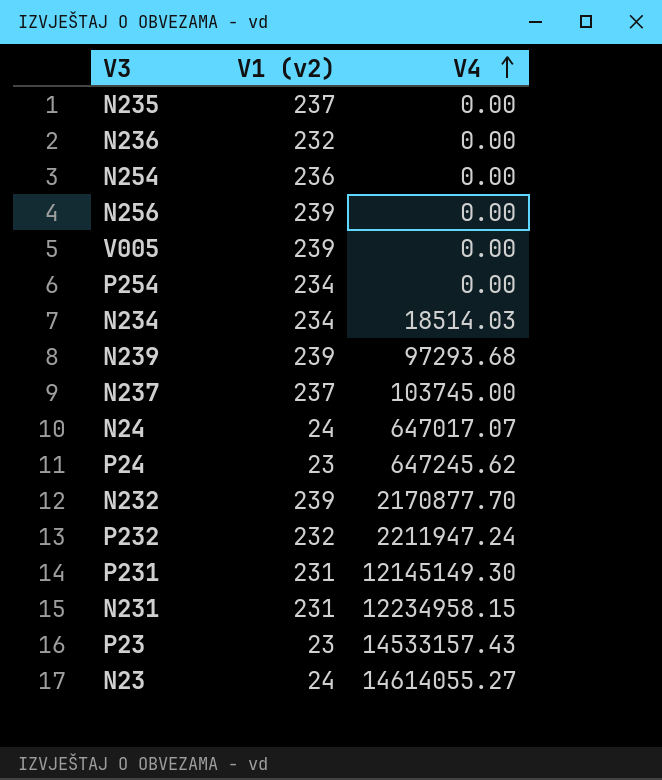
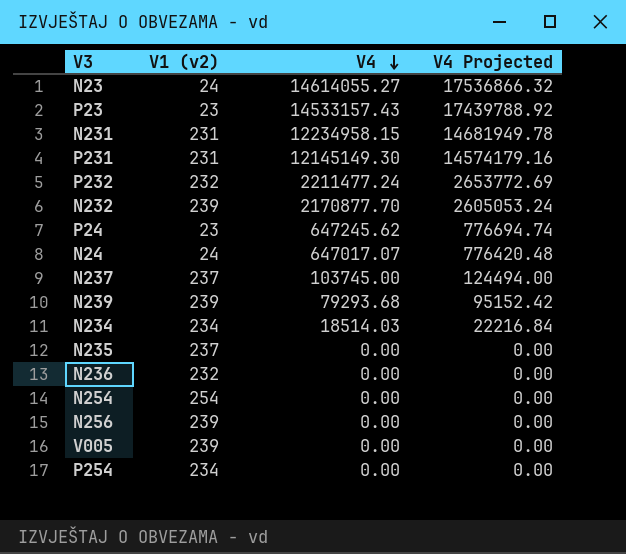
row order: V4 ascending -> V4 descending
column V4 Projected | formula: none -> [V4] * 1.2
P232 | V4: 2211947.24 -> 2211477.24
N239 | V4: 97293.68 -> 79293.68
N254 | V1 (v2): 236 -> 254

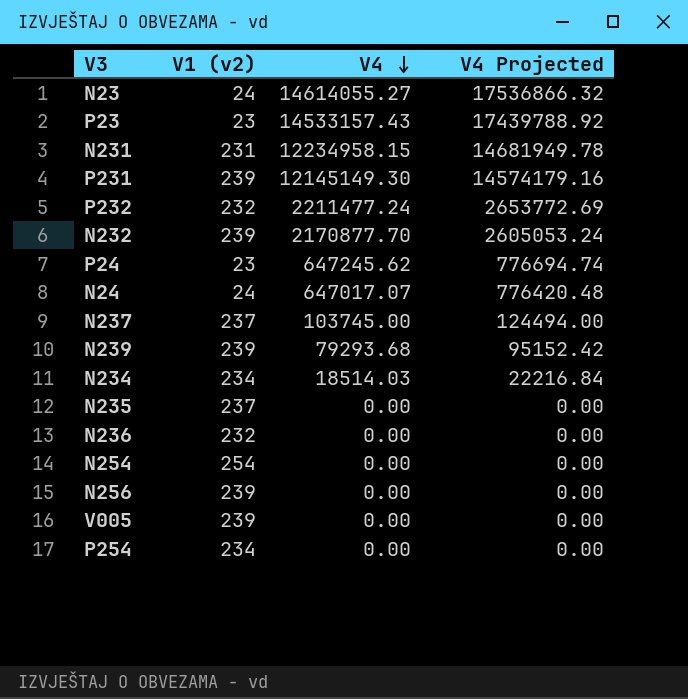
P231 | V1 (v2): 231 -> 239

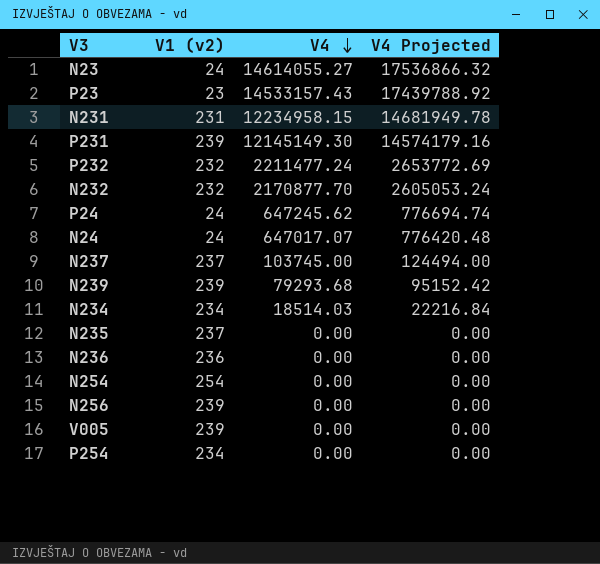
N232 | V1 (v2): 239 -> 232
P24 | V1 (v2): 23 -> 24
N236 | V1 (v2): 232 -> 236

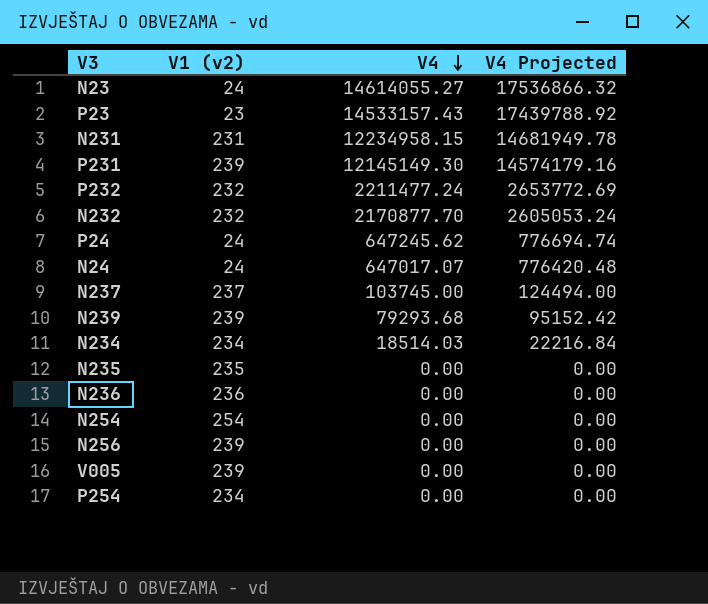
N235 | V1 (v2): 237 -> 235

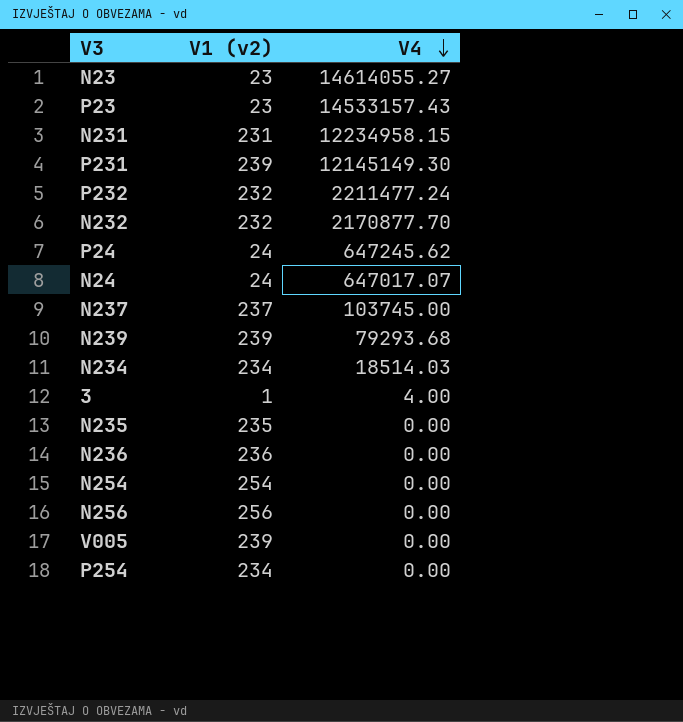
column V4 Projected | formula: [V4] * 1.2 -> none
N23 | V1 (v2): 24 -> 23
row 3: none -> 1 | 4.00
N256 | V1 (v2): 239 -> 256

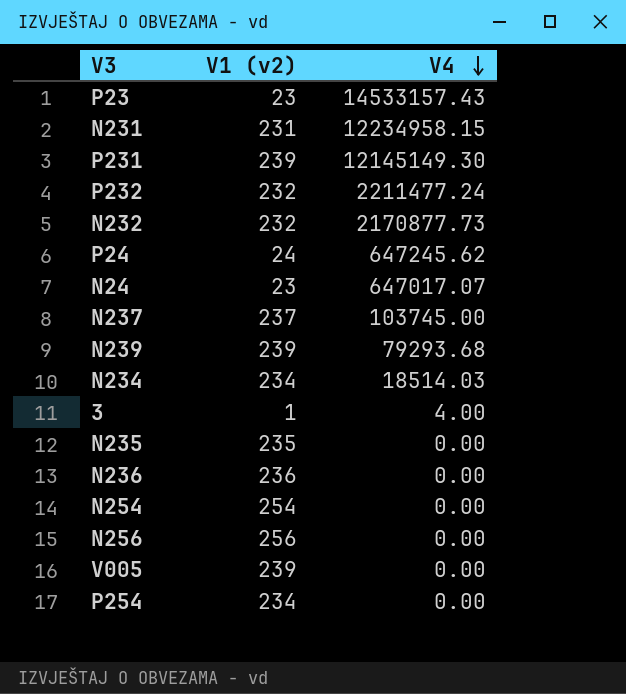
row N23: 23 | 14614055.27 -> none
N232 | V4: 2170877.70 -> 2170877.73
N24 | V1 (v2): 24 -> 23

